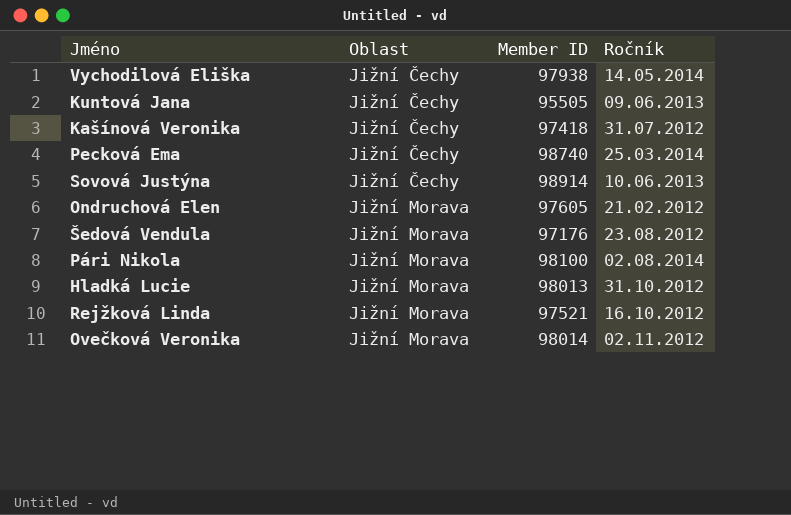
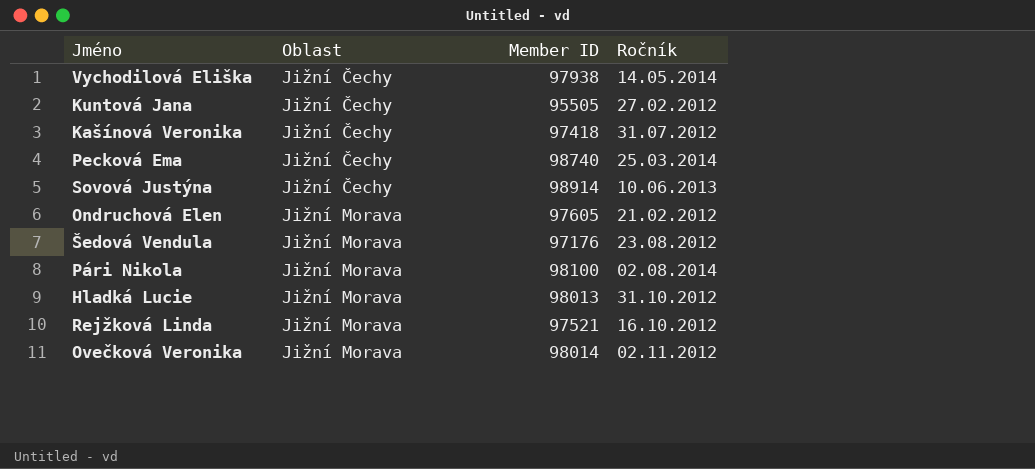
Kuntová Jana | Ročník: 09.06.2013 -> 27.02.2012

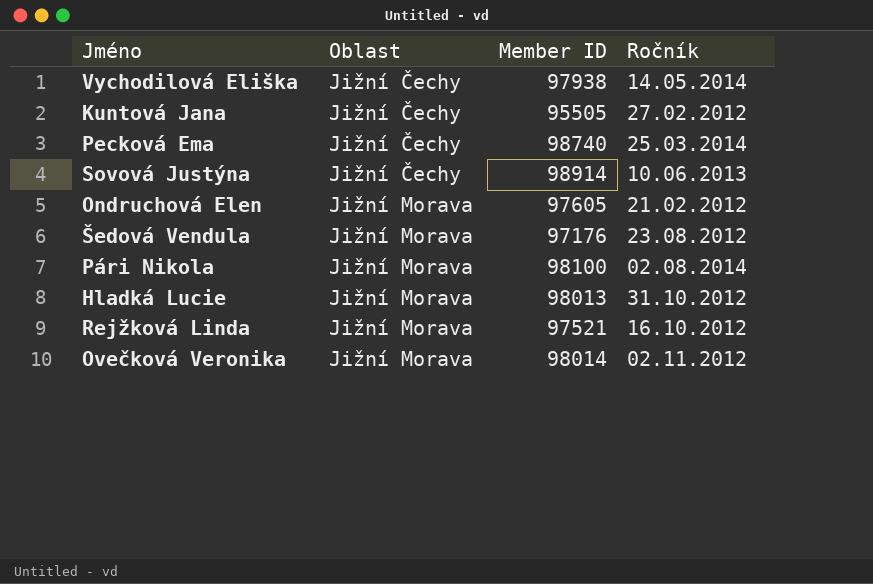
row Kašínová Veronika: Jižní Čechy | 97418 | 31.07.2012 -> none

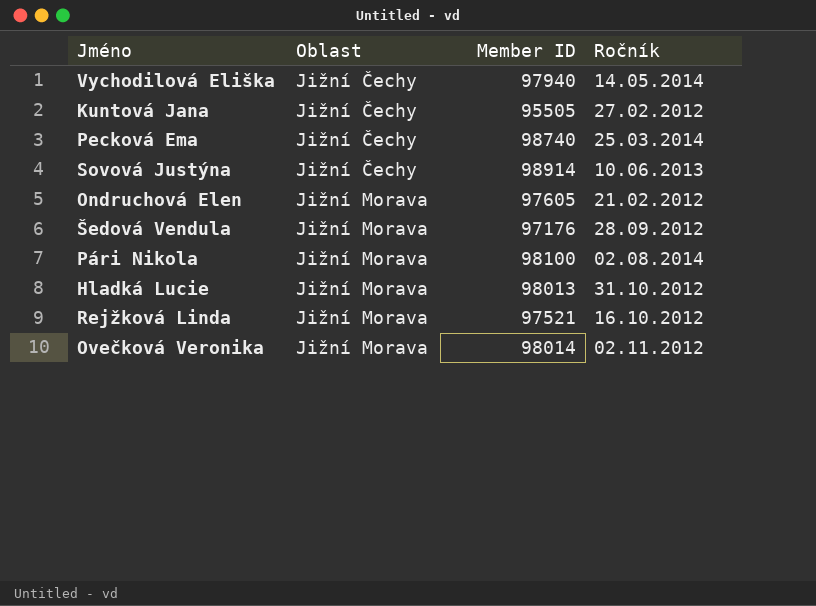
Vychodilová Eliška | Member ID: 97938 -> 97940
Šedová Vendula | Ročník: 23.08.2012 -> 28.09.2012

